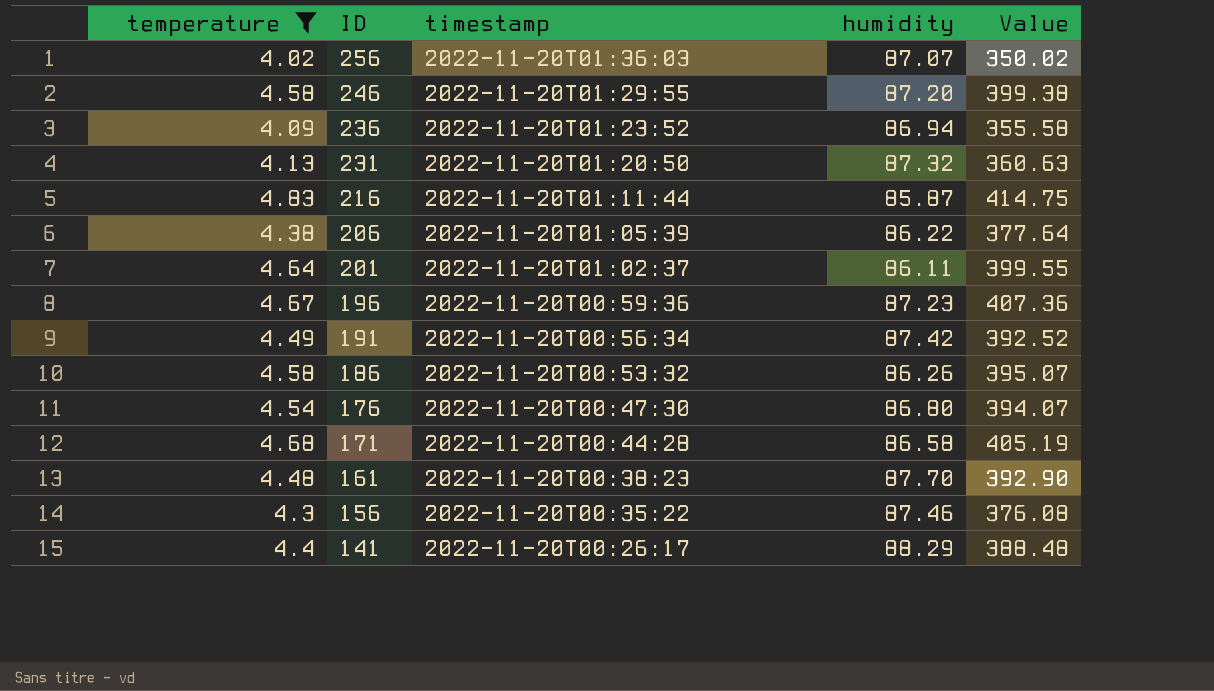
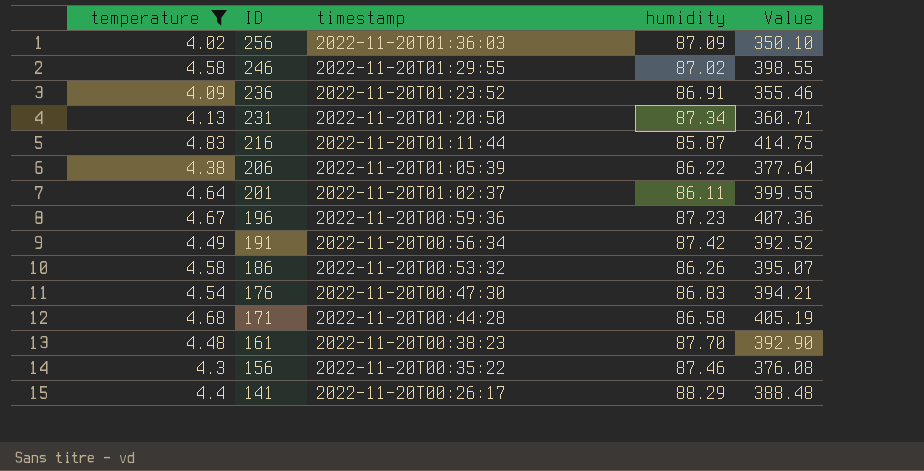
256 | humidity: 87.07 -> 87.09
256 | Value: 350.02 -> 350.10
246 | humidity: 87.20 -> 87.02
246 | Value: 399.38 -> 398.55
236 | humidity: 86.94 -> 86.91
236 | Value: 355.58 -> 355.46
231 | humidity: 87.32 -> 87.34
231 | Value: 360.63 -> 360.71
176 | humidity: 86.80 -> 86.83
176 | Value: 394.07 -> 394.21

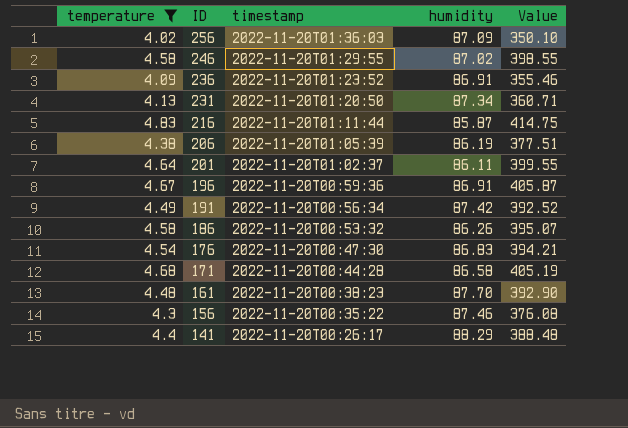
206 | humidity: 86.22 -> 86.19
206 | Value: 377.64 -> 377.51
196 | humidity: 87.23 -> 86.91
196 | Value: 407.36 -> 405.87

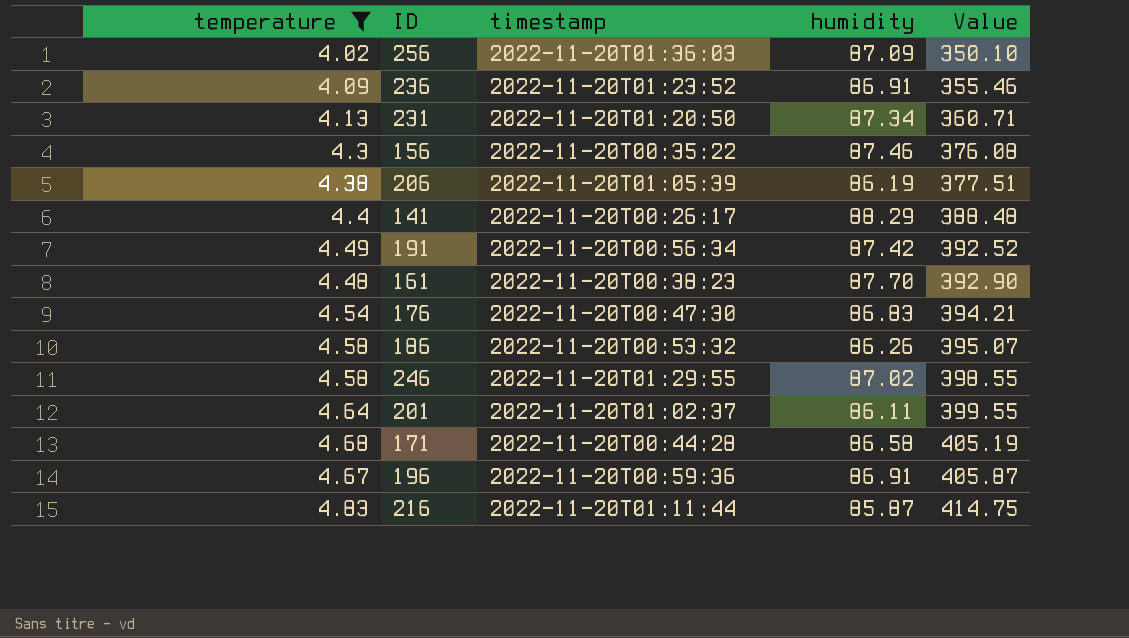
row order: ID descending -> Value ascending

